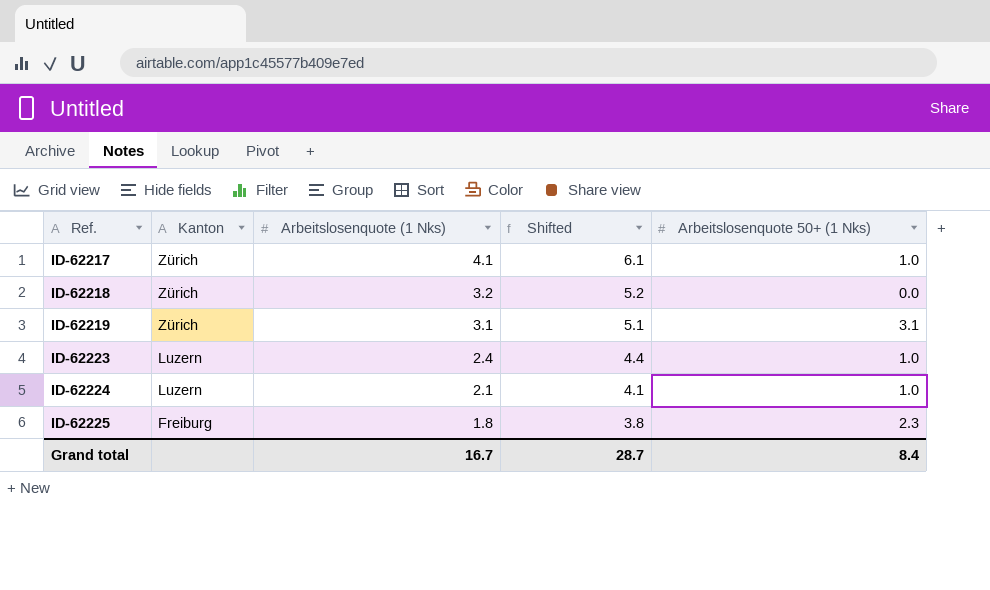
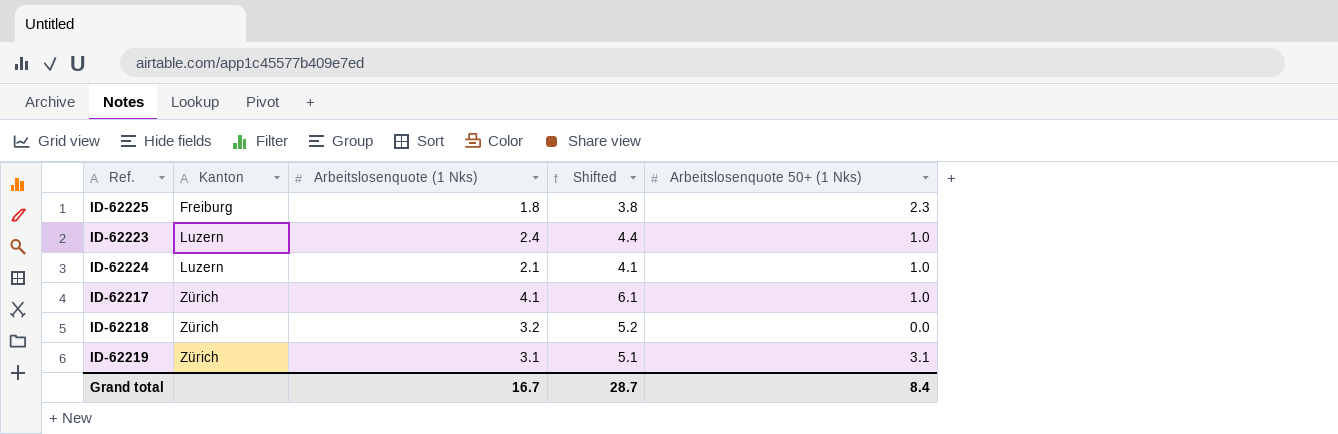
row order: Ref. ascending -> Kanton ascending

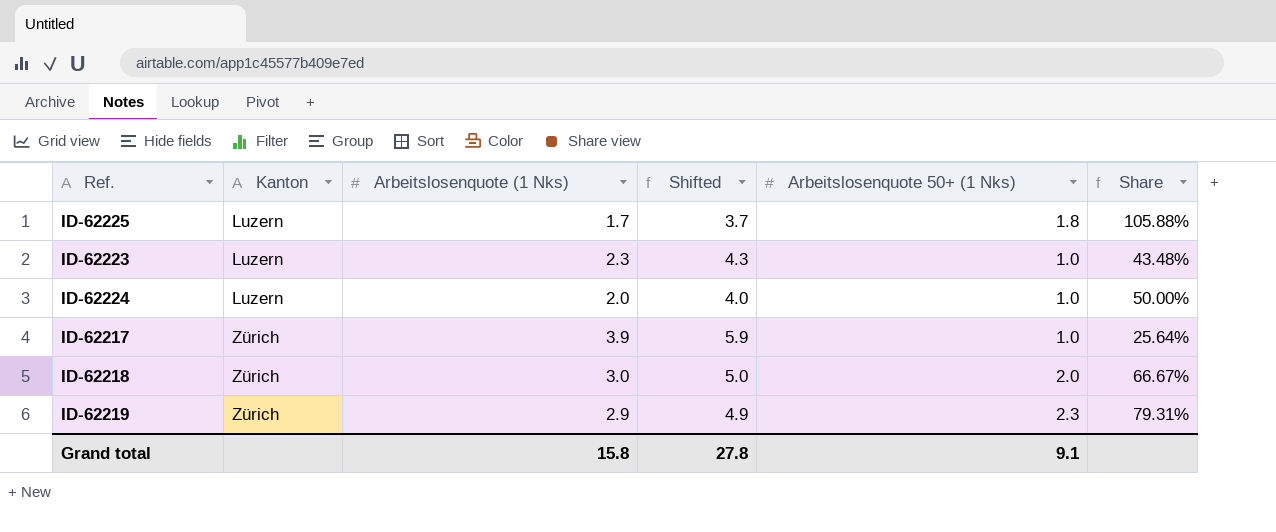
column Share | formula: none -> [Arbeitslosenquote 50+ (1 Nks)] / [Arbeitslosenquote (1 Nks)]
ID-62225 | Kanton: Freiburg -> Luzern
ID-62225 | Arbeitslosenquote (1 Nks): 1.8 -> 1.7
ID-62225 | Shifted: 3.8 -> 3.7
ID-62225 | Arbeitslosenquote 50+ (1 Nks): 2.3 -> 1.8
ID-62223 | Arbeitslosenquote (1 Nks): 2.4 -> 2.3
ID-62223 | Shifted: 4.4 -> 4.3
ID-62224 | Arbeitslosenquote (1 Nks): 2.1 -> 2.0
ID-62224 | Shifted: 4.1 -> 4.0
ID-62217 | Arbeitslosenquote (1 Nks): 4.1 -> 3.9
ID-62217 | Shifted: 6.1 -> 5.9
ID-62218 | Arbeitslosenquote (1 Nks): 3.2 -> 3.0
ID-62218 | Shifted: 5.2 -> 5.0
ID-62218 | Arbeitslosenquote 50+ (1 Nks): 0.0 -> 2.0
ID-62219 | Arbeitslosenquote (1 Nks): 3.1 -> 2.9
ID-62219 | Shifted: 5.1 -> 4.9
ID-62219 | Arbeitslosenquote 50+ (1 Nks): 3.1 -> 2.3
Grand total | Arbeitslosenquote (1 Nks): 16.7 -> 15.8
Grand total | Shifted: 28.7 -> 27.8
Grand total | Arbeitslosenquote 50+ (1 Nks): 8.4 -> 9.1

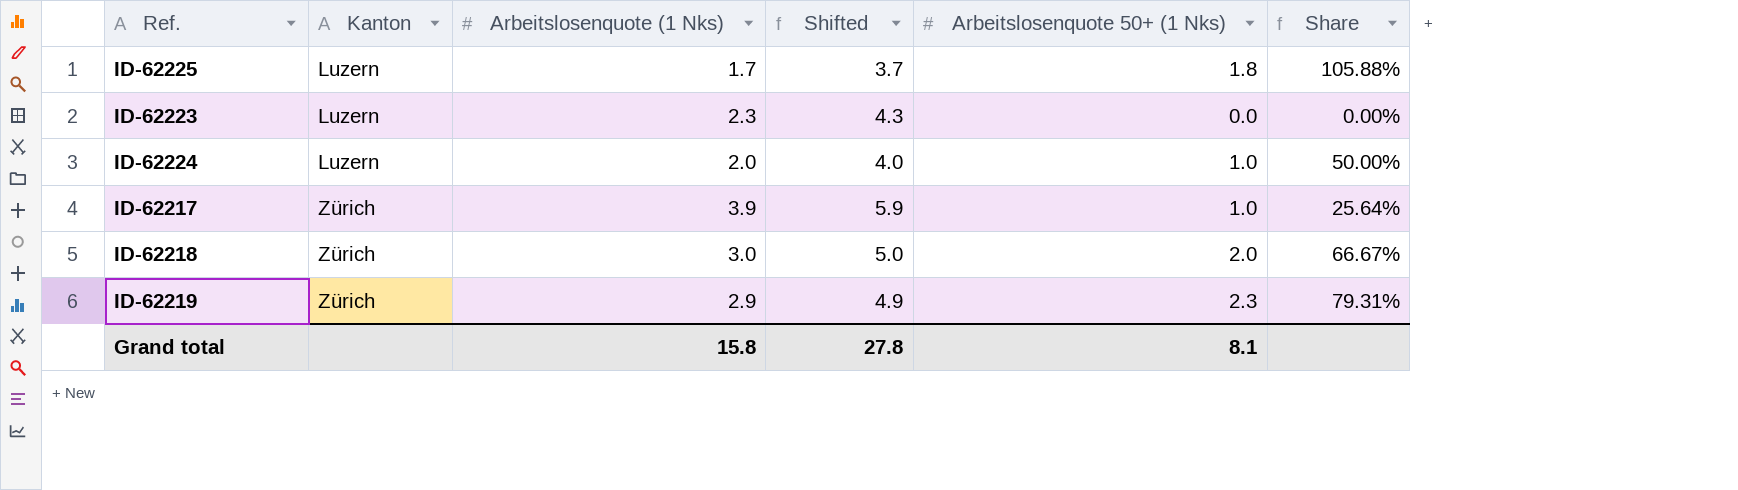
ID-62223 | Arbeitslosenquote 50+ (1 Nks): 1.0 -> 0.0
ID-62223 | Share: 43.48% -> 0.00%
Grand total | Arbeitslosenquote 50+ (1 Nks): 9.1 -> 8.1

